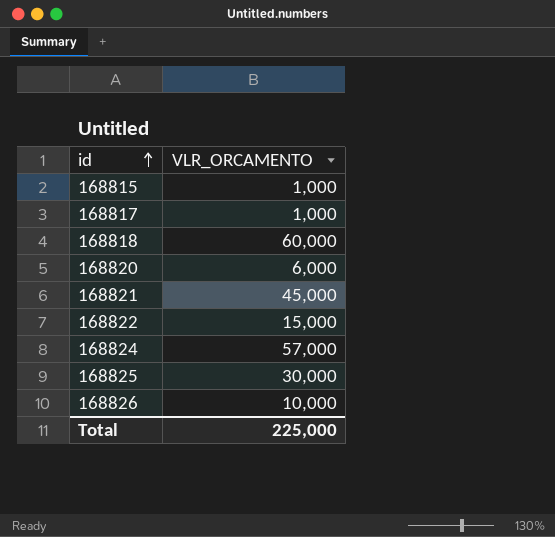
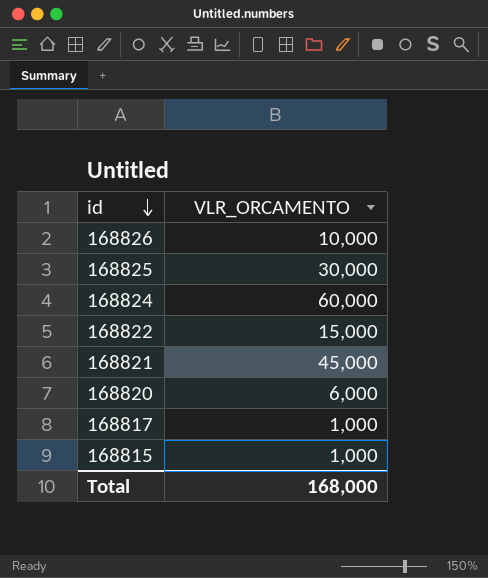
row order: id ascending -> id descending
row 168818: 60,000 -> none
168824 | VLR_ORCAMENTO: 57,000 -> 60,000
Total | VLR_ORCAMENTO: 225,000 -> 168,000

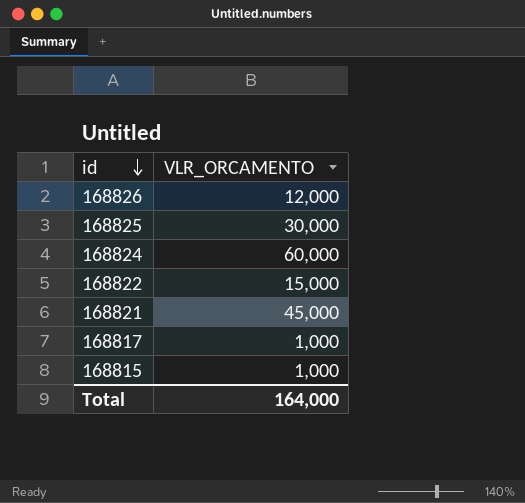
row 168820: 6,000 -> none
168826 | VLR_ORCAMENTO: 10,000 -> 12,000
Total | VLR_ORCAMENTO: 168,000 -> 164,000

